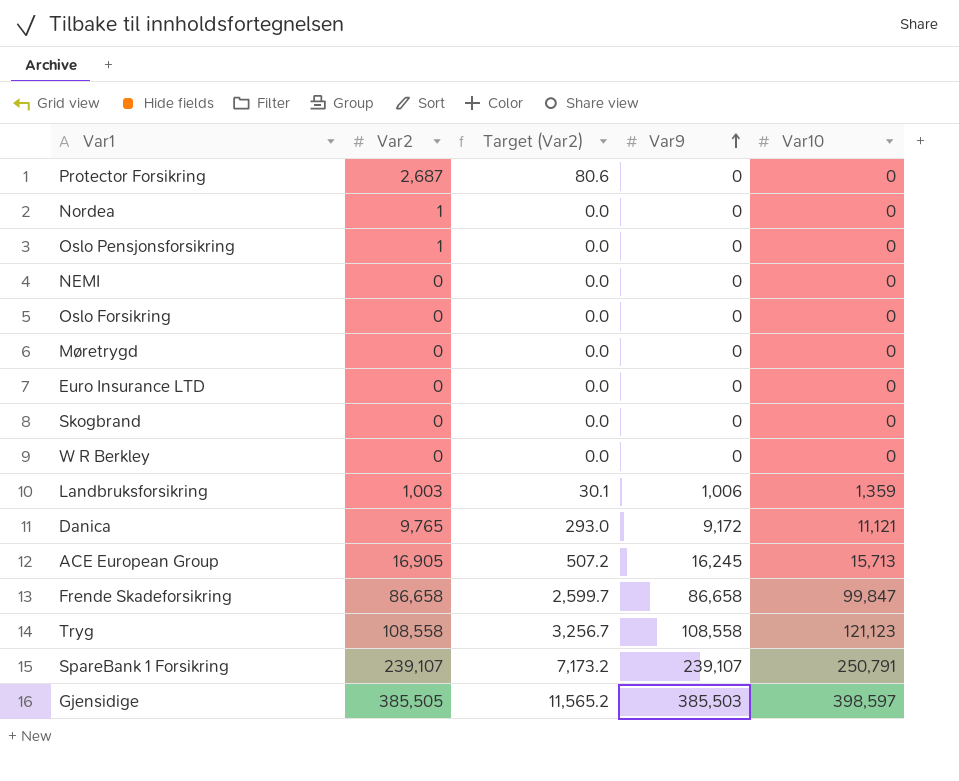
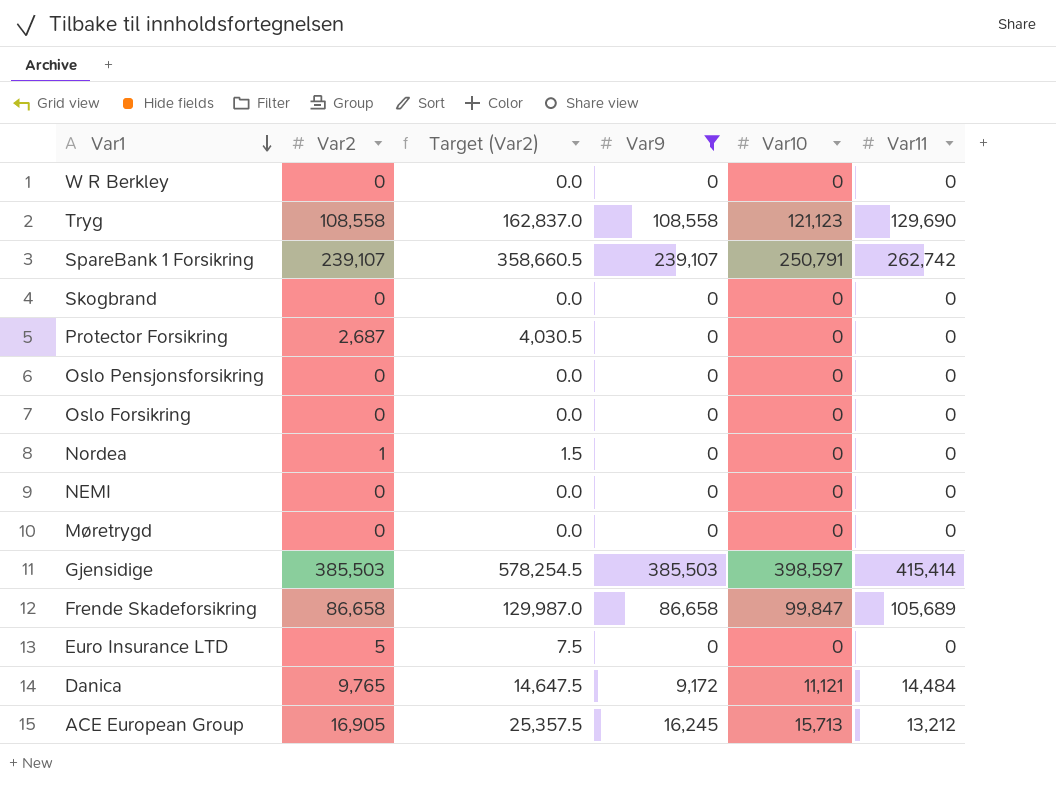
filter: none -> Var9 != 1,006
row order: Var9 ascending -> Var1 descending
column Target (Var2) | formula: [Var2] * 0.03 -> [Var2] * 1.5
column Var11 | position: none -> 6
Oslo Pensjonsforsikring | Var2: 1 -> 0
Gjensidige | Var2: 385,505 -> 385,503
Euro Insurance LTD | Var2: 0 -> 5

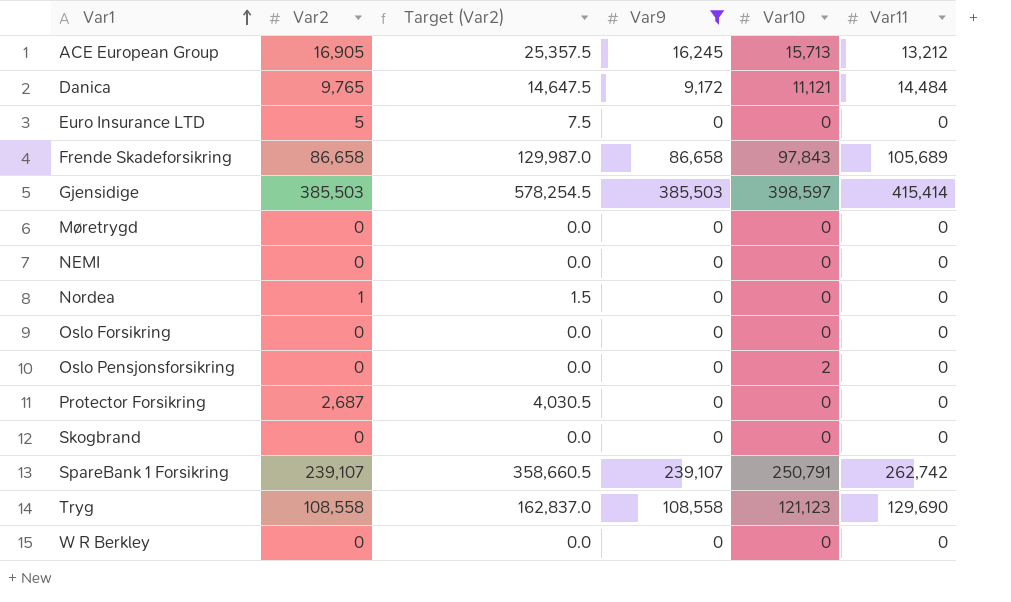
row order: Var1 descending -> Var1 ascending
Frende Skadeforsikring | Var10: 99,847 -> 97,843
Oslo Pensjonsforsikring | Var10: 0 -> 2

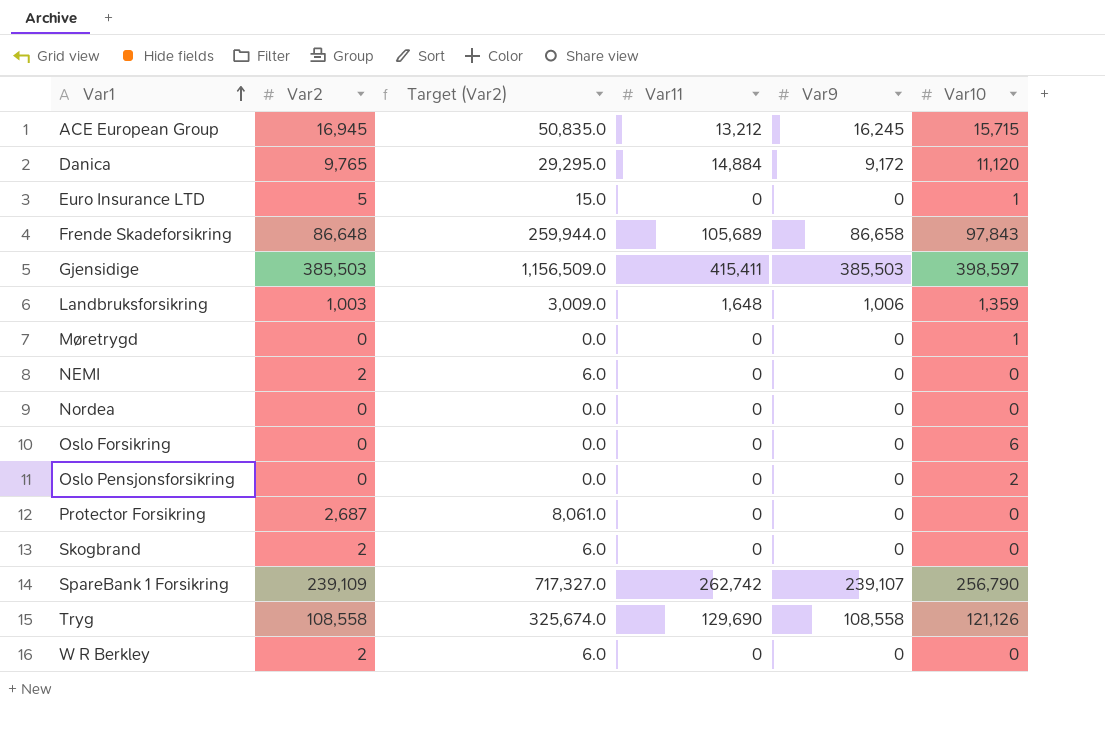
filter: Var9 != 1,006 -> none
column Target (Var2) | formula: [Var2] * 1.5 -> [Var2] * 3
column Var11 | position: 6 -> 4
ACE European Group | Var2: 16,905 -> 16,945
ACE European Group | Var10: 15,713 -> 15,715
Danica | Var11: 14,484 -> 14,884
Danica | Var10: 11,121 -> 11,120
Euro Insurance LTD | Var10: 0 -> 1
Frende Skadeforsikring | Var2: 86,658 -> 86,648
Gjensidige | Var11: 415,414 -> 415,411
Møretrygd | Var10: 0 -> 1
NEMI | Var2: 0 -> 2
Nordea | Var2: 1 -> 0
Oslo Forsikring | Var10: 0 -> 6
Skogbrand | Var2: 0 -> 2
SpareBank 1 Forsikring | Var2: 239,107 -> 239,109
SpareBank 1 Forsikring | Var10: 250,791 -> 256,790
Tryg | Var10: 121,123 -> 121,126
W R Berkley | Var2: 0 -> 2

